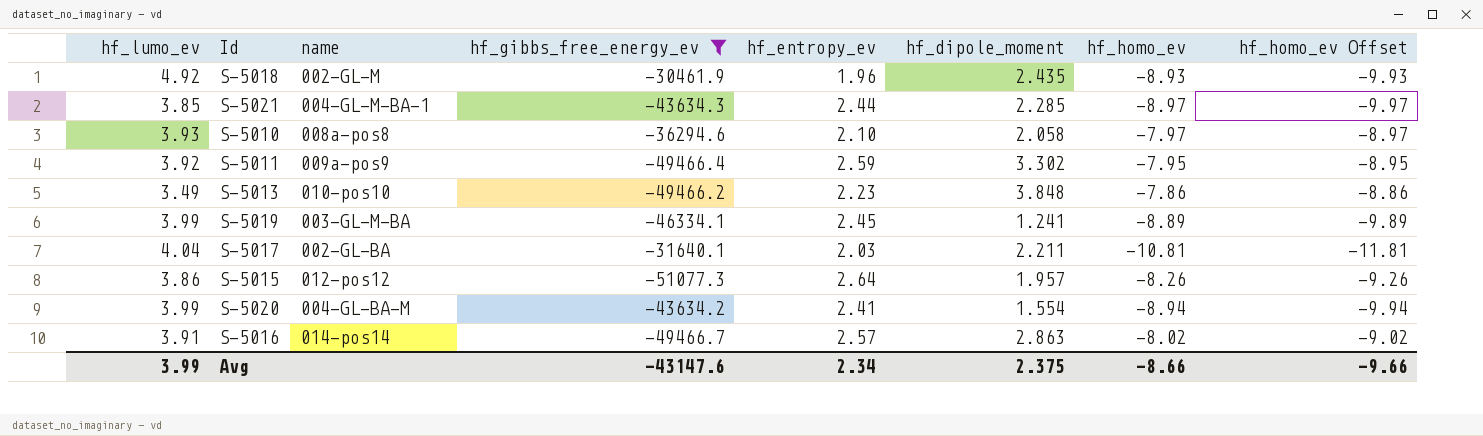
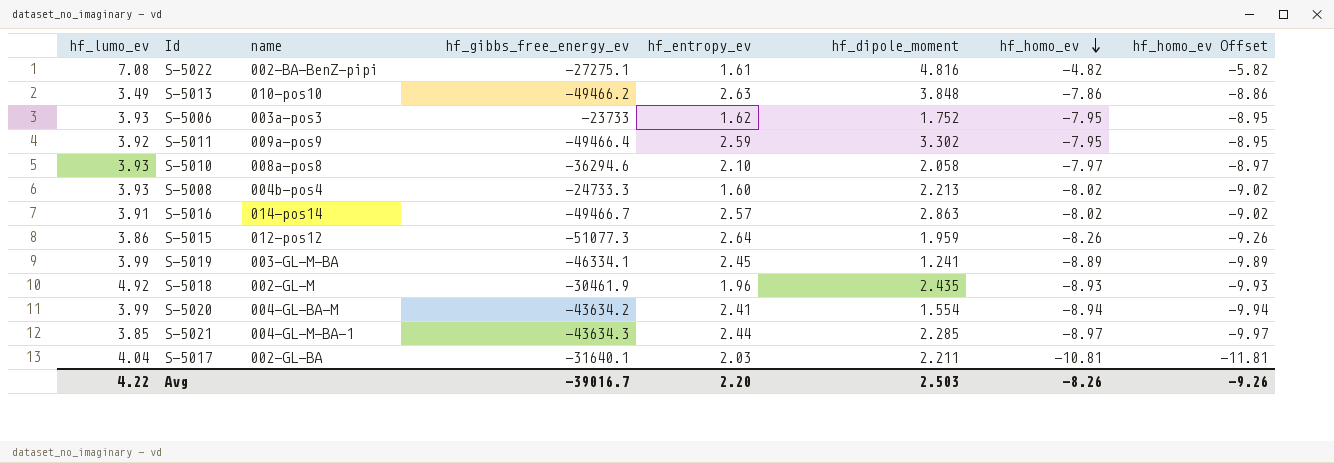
filter: hf_gibbs_free_energy_ev <= -30461.9 -> none
row order: none -> hf_homo_ev descending
S-5013 | hf_entropy_ev: 2.23 -> 2.63
S-5015 | hf_dipole_moment: 1.957 -> 1.959
Avg | hf_lumo_ev: 3.99 -> 4.22
Avg | hf_gibbs_free_energy_ev: -43147.6 -> -39016.7
Avg | hf_entropy_ev: 2.34 -> 2.20
Avg | hf_dipole_moment: 2.375 -> 2.503
Avg | hf_homo_ev: -8.66 -> -8.26
Avg | hf_homo_ev Offset: -9.66 -> -9.26

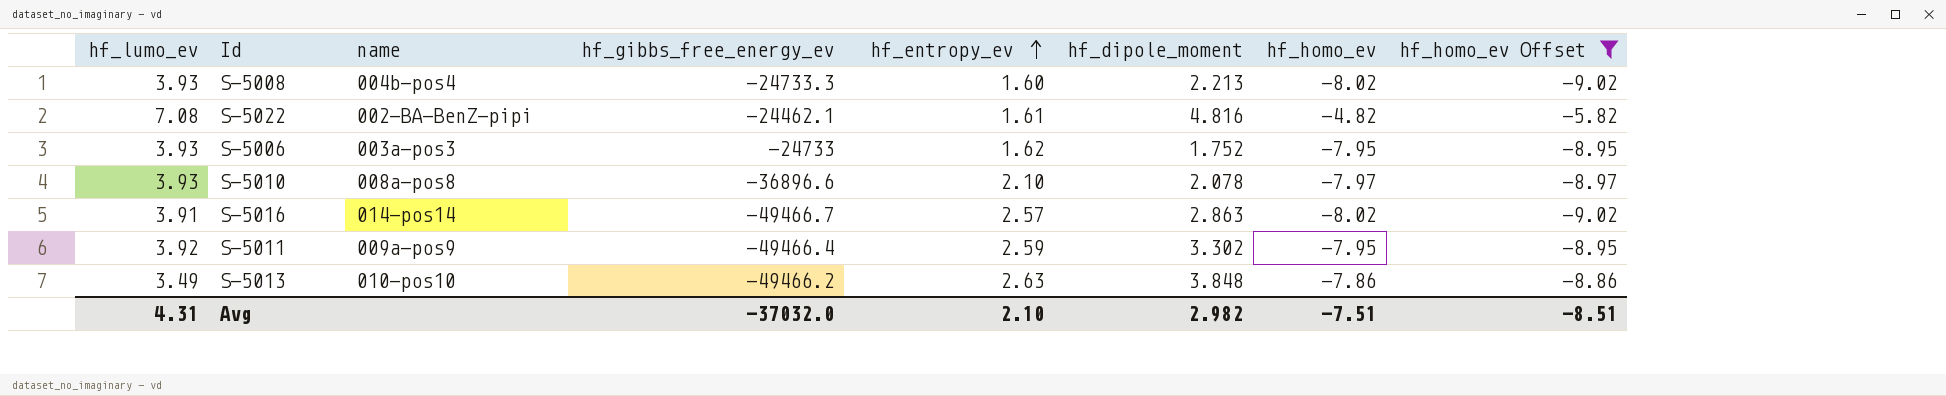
filter: none -> hf_homo_ev Offset >= -9.02
row order: hf_homo_ev descending -> hf_entropy_ev ascending
S-5022 | hf_gibbs_free_energy_ev: -27275.1 -> -24462.1
S-5006 | hf_gibbs_free_energy_ev: -23733 -> -24733
S-5010 | hf_gibbs_free_energy_ev: -36294.6 -> -36896.6
S-5010 | hf_dipole_moment: 2.058 -> 2.078
Avg | hf_lumo_ev: 4.22 -> 4.31
Avg | hf_gibbs_free_energy_ev: -39016.7 -> -37032.0
Avg | hf_entropy_ev: 2.20 -> 2.10
Avg | hf_dipole_moment: 2.503 -> 2.982
Avg | hf_homo_ev: -8.26 -> -7.51
Avg | hf_homo_ev Offset: -9.26 -> -8.51

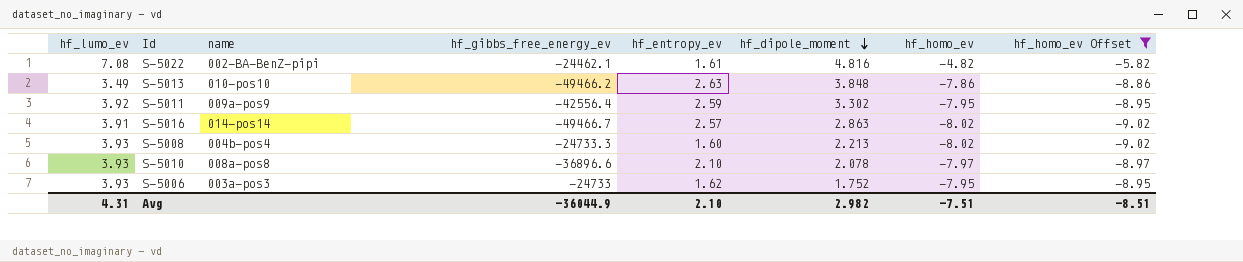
row order: hf_entropy_ev ascending -> hf_dipole_moment descending
S-5011 | hf_gibbs_free_energy_ev: -49466.4 -> -42556.4
Avg | hf_gibbs_free_energy_ev: -37032.0 -> -36044.9

